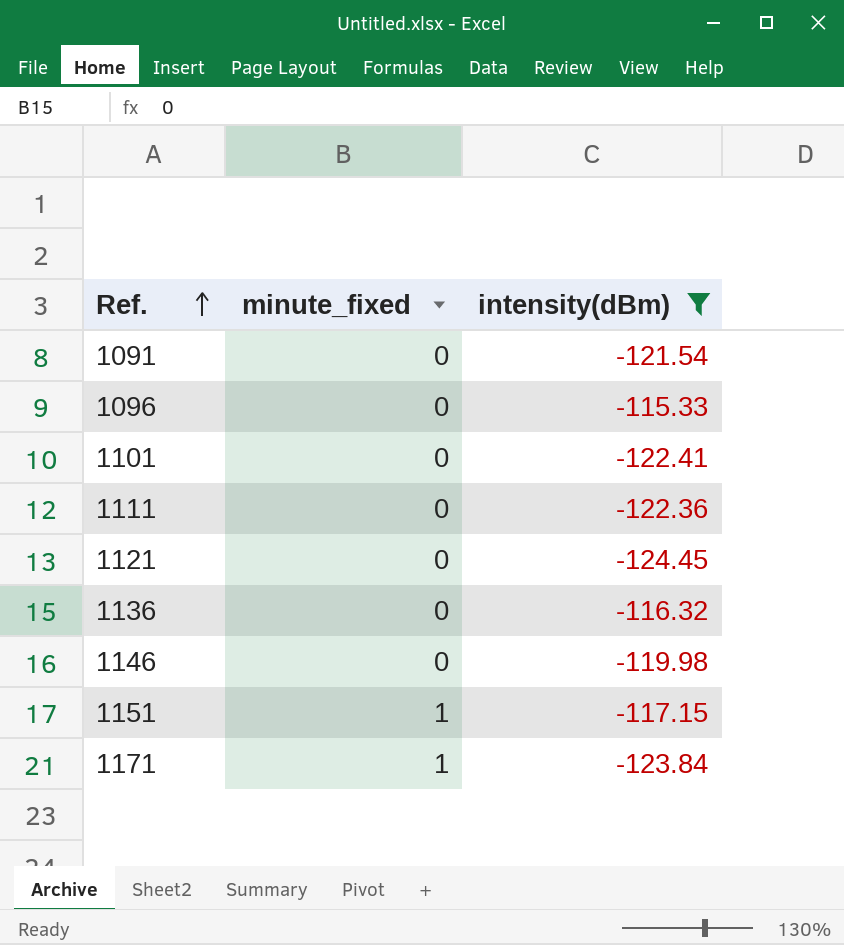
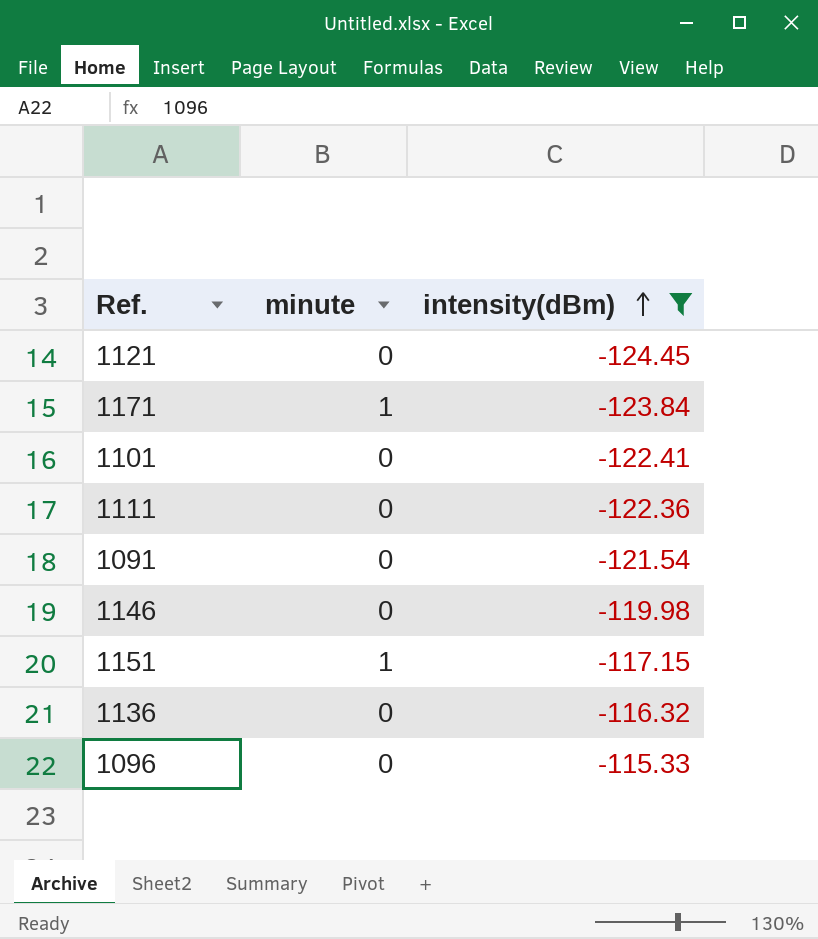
row order: Ref. ascending -> intensity(dBm) ascending
column name: minute_fixed -> minute

